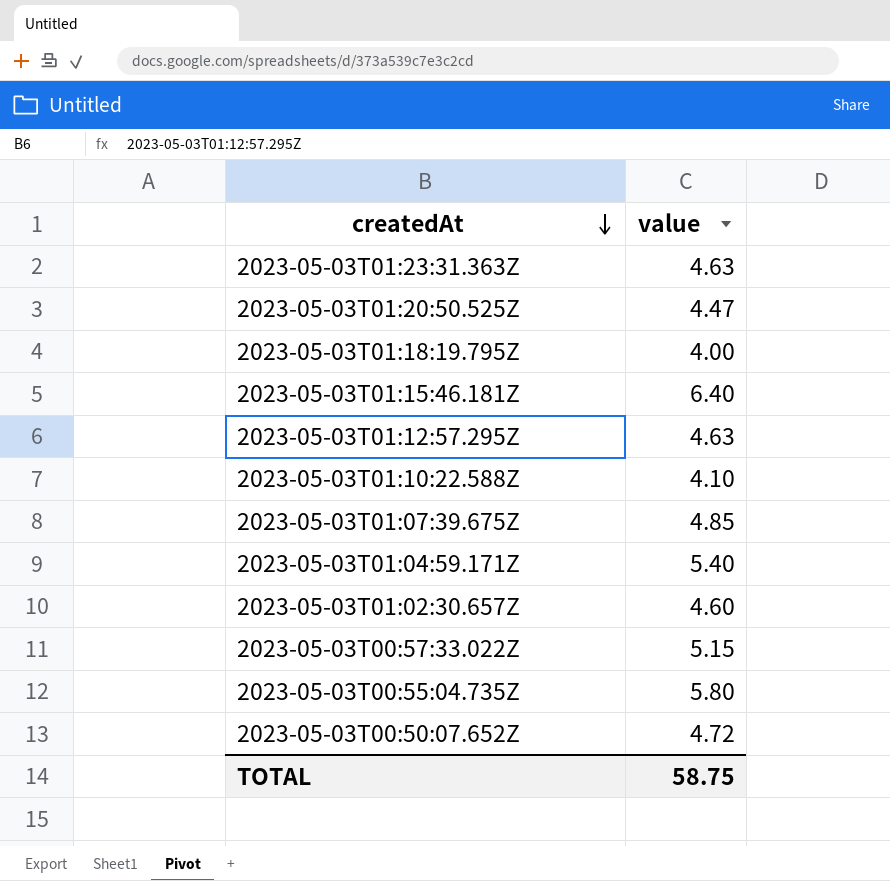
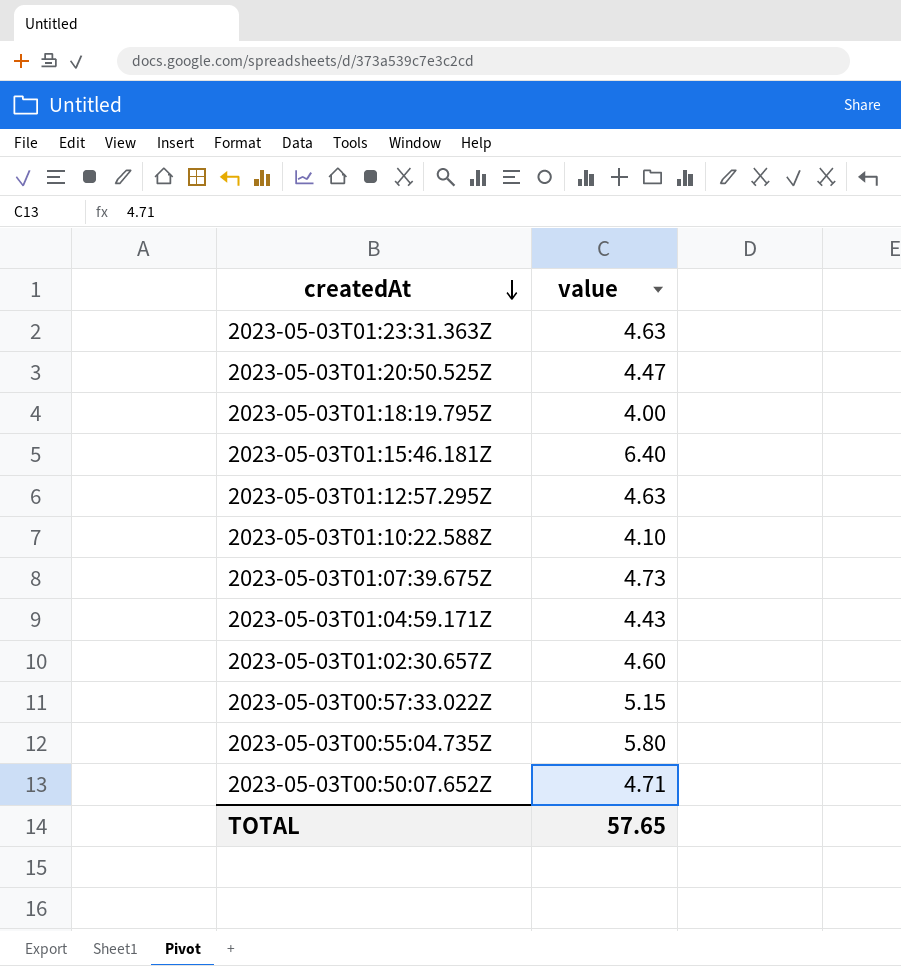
2023-05-03T01:07:39.675Z | value: 4.85 -> 4.73
2023-05-03T01:04:59.171Z | value: 5.40 -> 4.43
2023-05-03T00:50:07.652Z | value: 4.72 -> 4.71
TOTAL | value: 58.75 -> 57.65

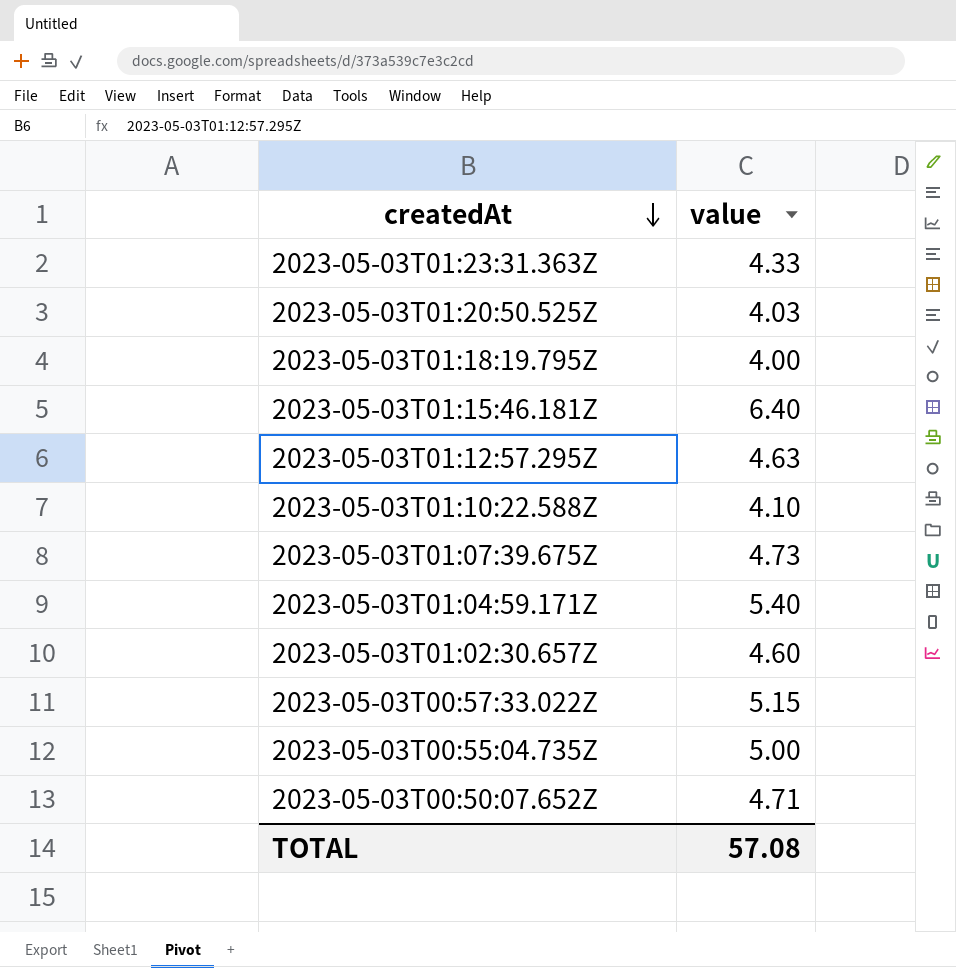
2023-05-03T01:23:31.363Z | value: 4.63 -> 4.33
2023-05-03T01:20:50.525Z | value: 4.47 -> 4.03
2023-05-03T01:04:59.171Z | value: 4.43 -> 5.40
2023-05-03T00:55:04.735Z | value: 5.80 -> 5.00
TOTAL | value: 57.65 -> 57.08

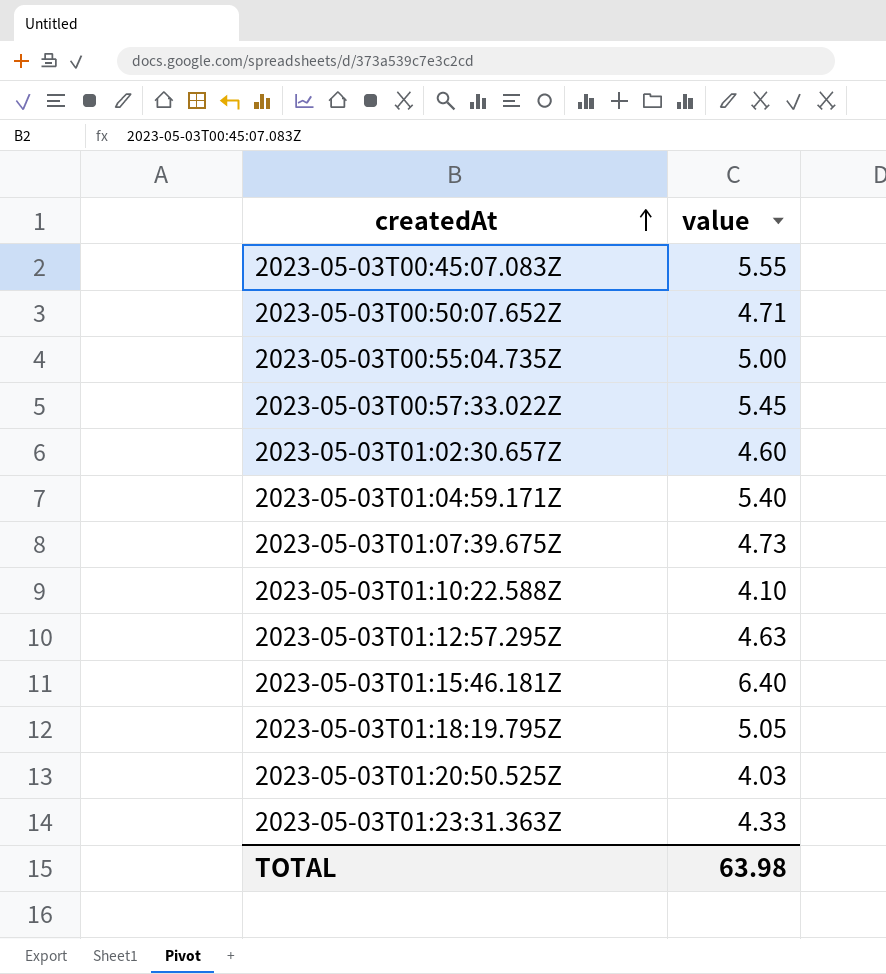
row order: createdAt descending -> createdAt ascending
row 2023-05-03T00:45:07.083Z: none -> 5.55
2023-05-03T00:57:33.022Z | value: 5.15 -> 5.45
2023-05-03T01:18:19.795Z | value: 4.00 -> 5.05
TOTAL | value: 57.08 -> 63.98

